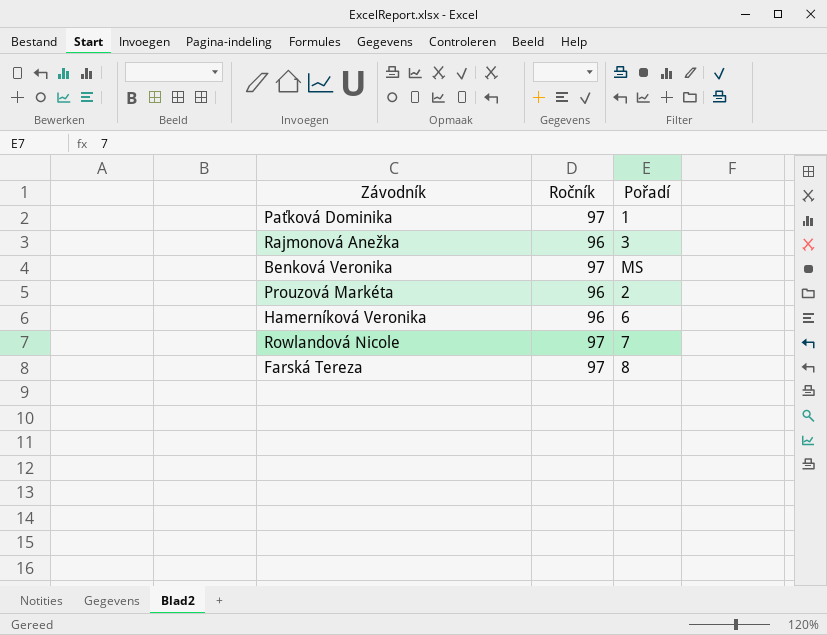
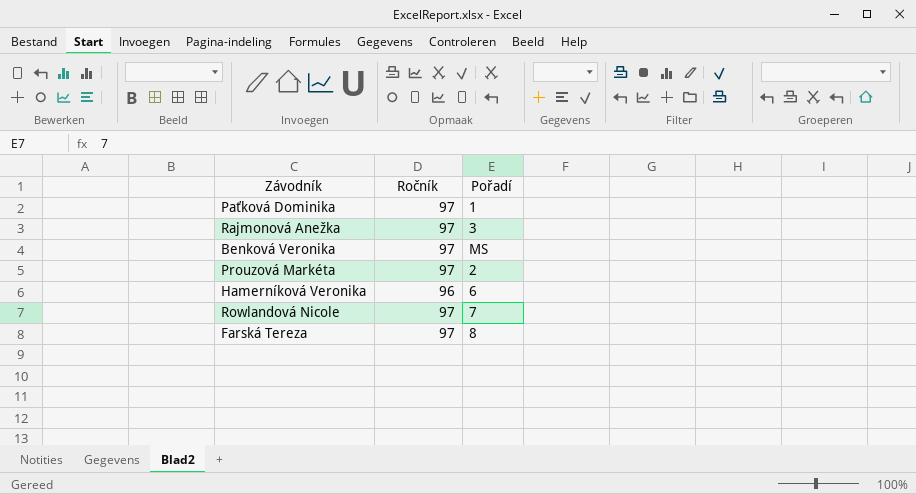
Rajmonová Anežka | Ročník: 96 -> 97
Prouzová Markéta | Ročník: 96 -> 97

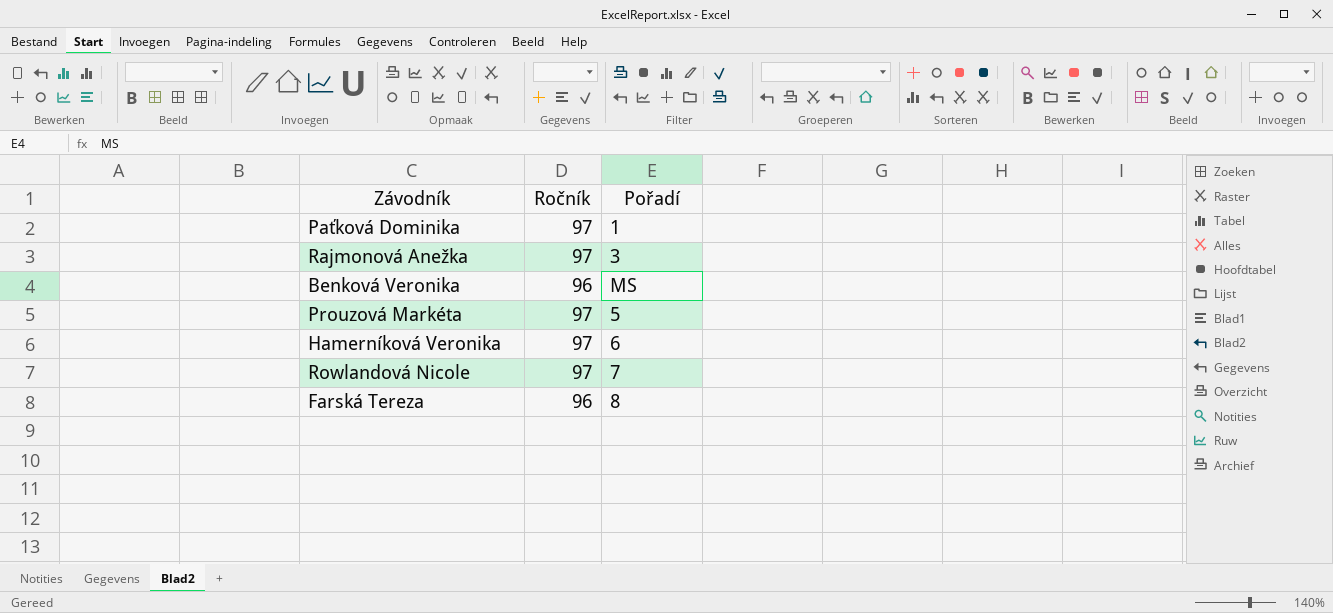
Benková Veronika | Ročník: 97 -> 96
Prouzová Markéta | Pořadí: 2 -> 5
Hamerníková Veronika | Ročník: 96 -> 97
Farská Tereza | Ročník: 97 -> 96

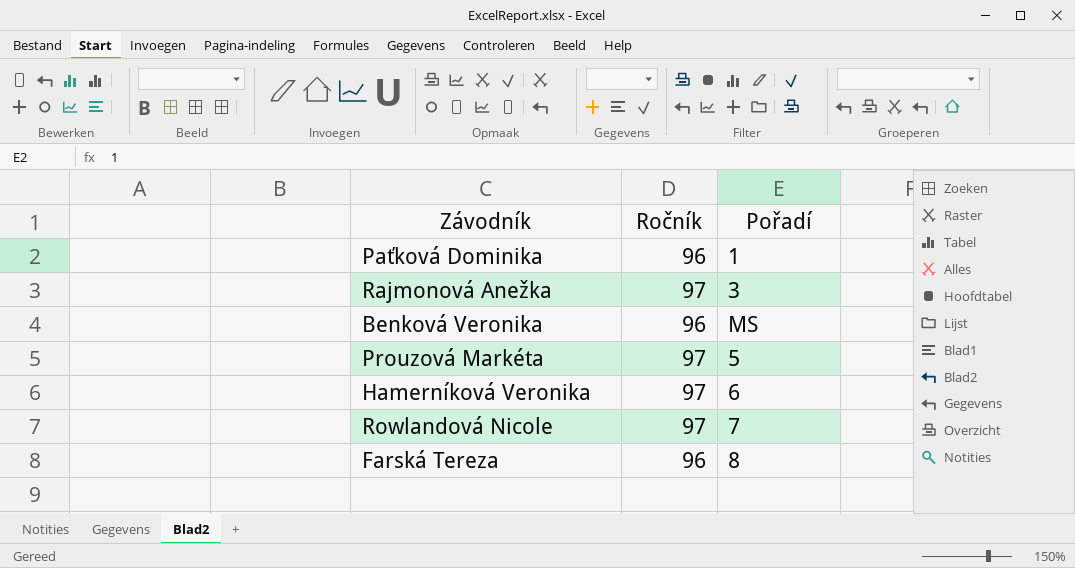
Paťková Dominika | Ročník: 97 -> 96

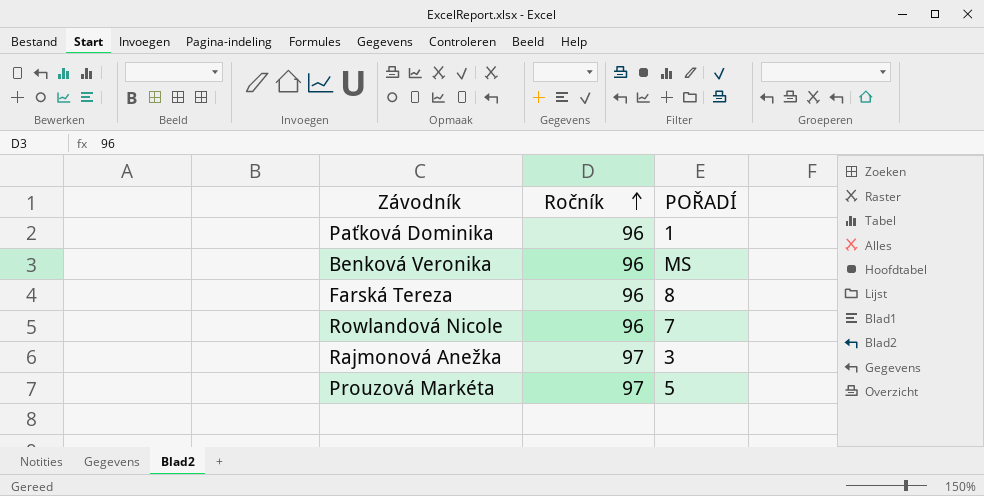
row order: none -> Ročník ascending
column name: Pořadí -> POŘADÍ
row Hamerníková Veronika: 97 | 6 -> none
Rowlandová Nicole | Ročník: 97 -> 96

